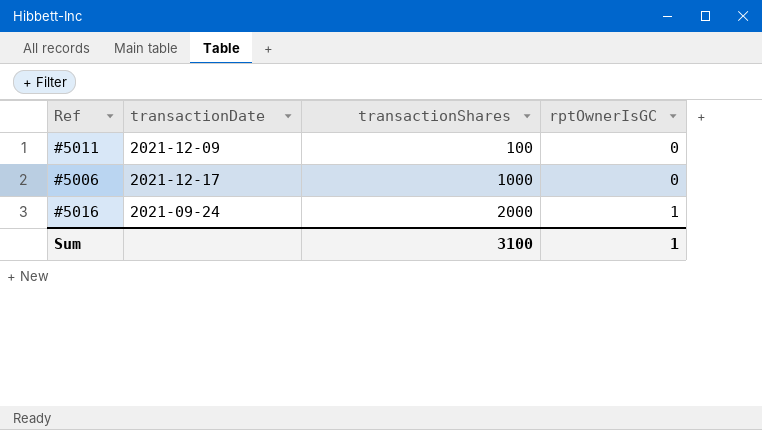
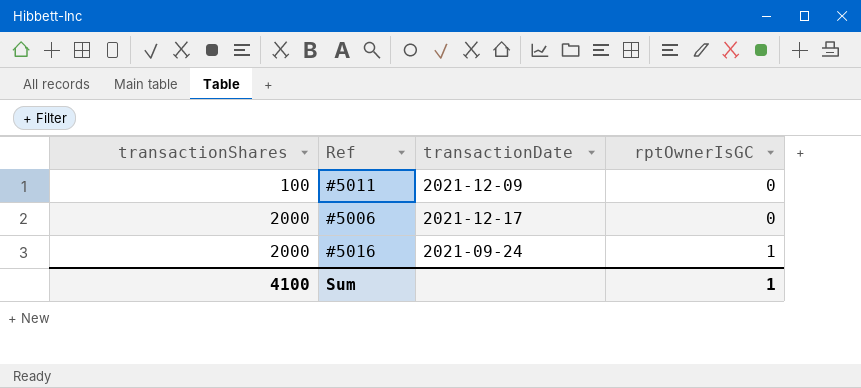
column transactionShares | position: 3 -> 1
#5006 | transactionShares: 1000 -> 2000
Sum | transactionShares: 3100 -> 4100

